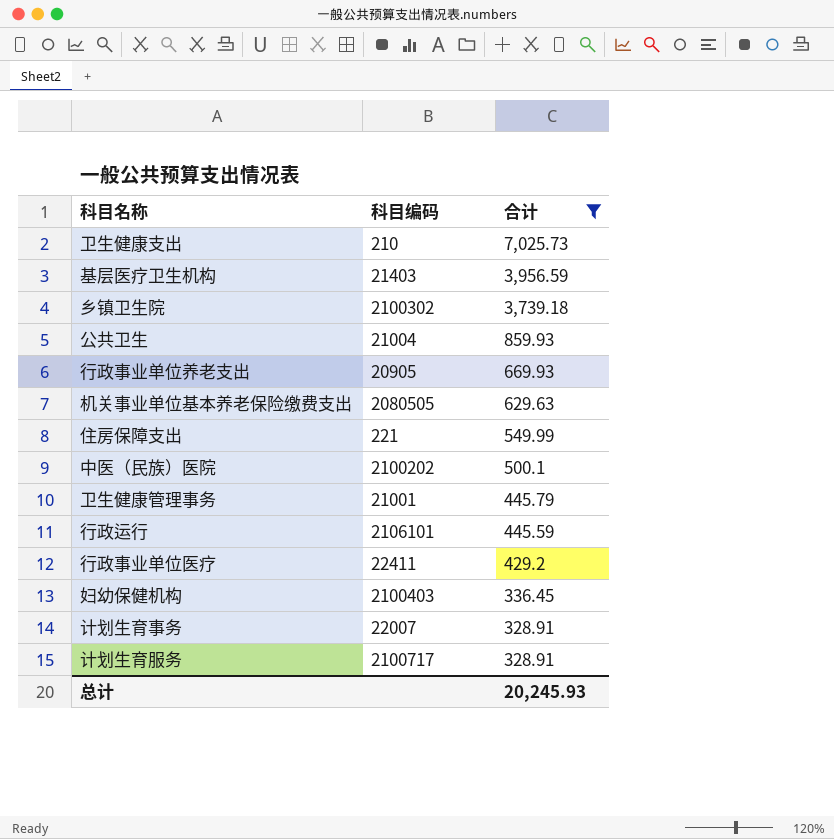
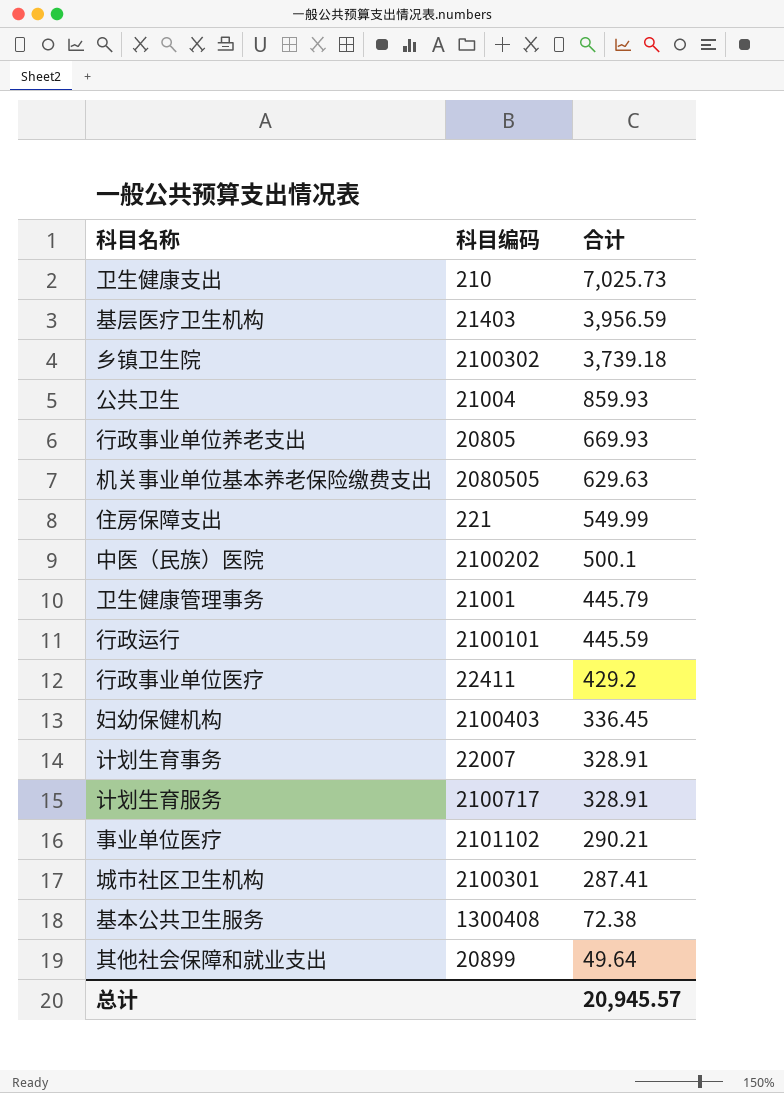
filter: 合计 >= 328.91 -> none
行政事业单位养老支出 | 科目编码: 20905 -> 20805
行政运行 | 科目编码: 2106101 -> 2100101
总计 | 合计: 20,245.93 -> 20,945.57

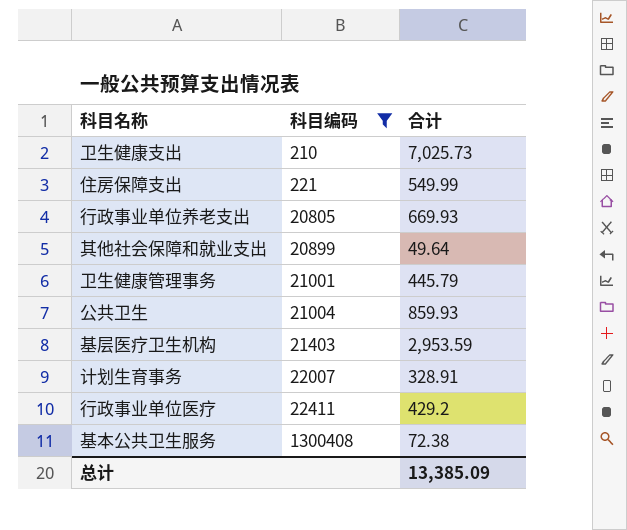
filter: none -> 科目编码 <= 1300408
row order: 合计 descending -> 科目编码 ascending
基层医疗卫生机构 | 合计: 3,956.59 -> 2,953.59
总计 | 合计: 20,945.57 -> 13,385.09

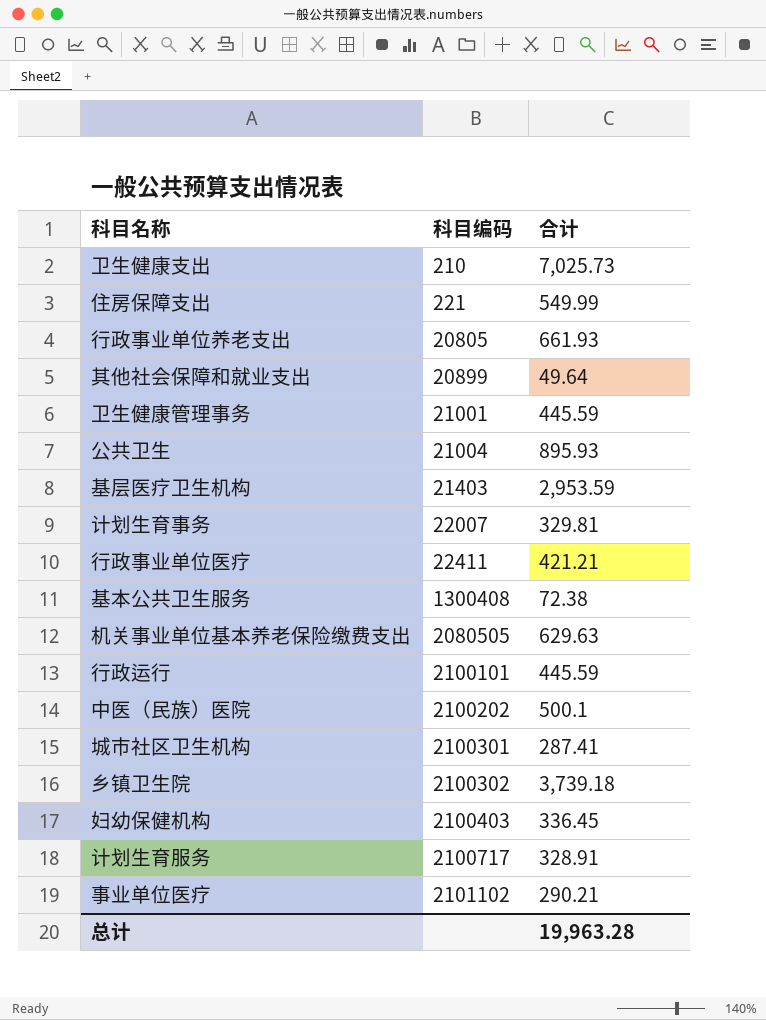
filter: 科目编码 <= 1300408 -> none
行政事业单位养老支出 | 合计: 669.93 -> 661.93
卫生健康管理事务 | 合计: 445.79 -> 445.59
公共卫生 | 合计: 859.93 -> 895.93
计划生育事务 | 合计: 328.91 -> 329.81
行政事业单位医疗 | 合计: 429.2 -> 421.21
总计 | 合计: 13,385.09 -> 19,963.28

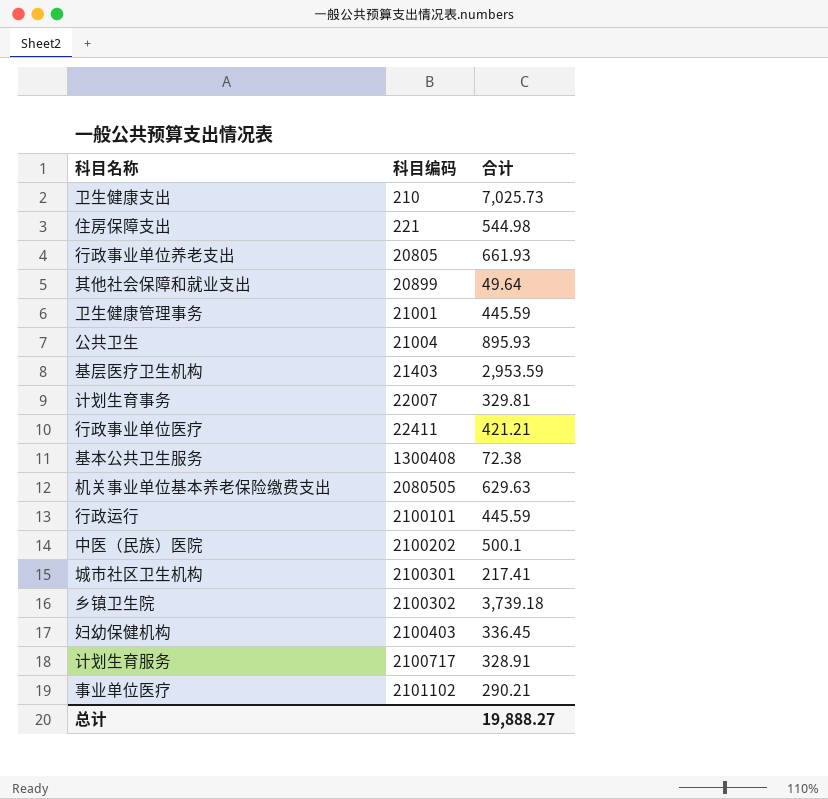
住房保障支出 | 合计: 549.99 -> 544.98
城市社区卫生机构 | 合计: 287.41 -> 217.41
总计 | 合计: 19,963.28 -> 19,888.27

